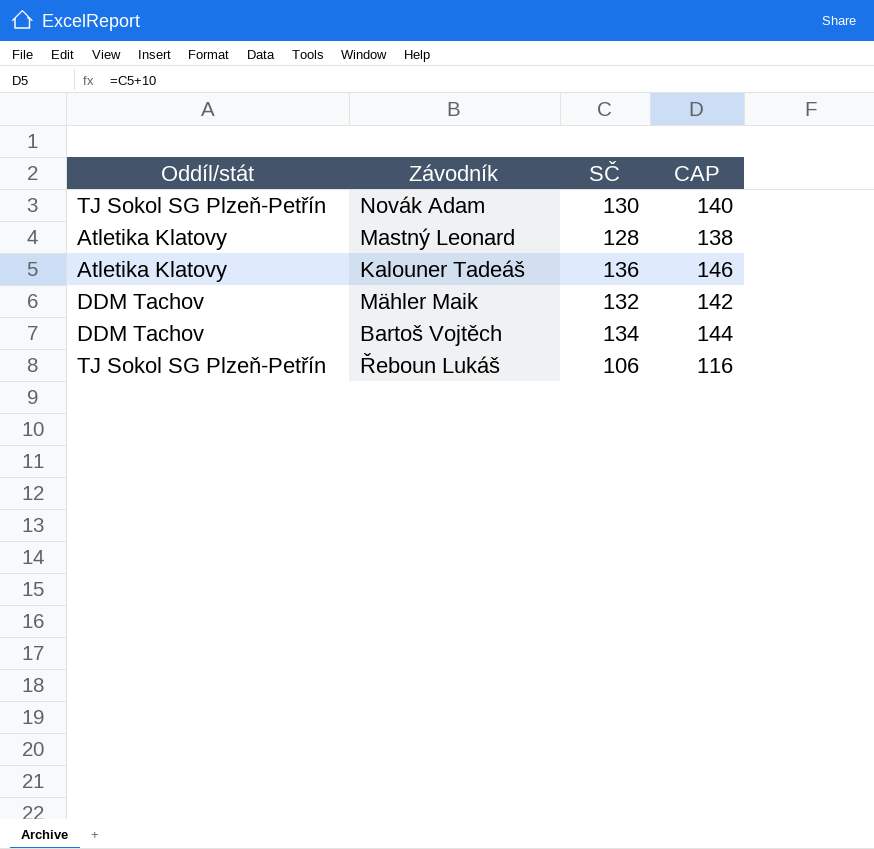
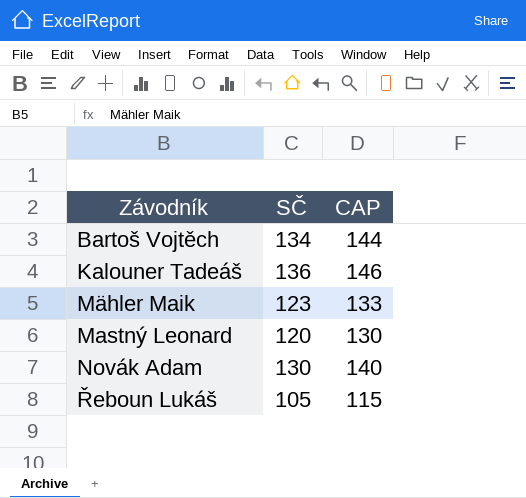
row order: none -> Závodník ascending
column Oddíl/stát | position: 1 -> none
Mähler Maik | SČ: 132 -> 123
Mähler Maik | CAP: 142 -> 133
Mastný Leonard | SČ: 128 -> 120
Mastný Leonard | CAP: 138 -> 130
Řeboun Lukáš | SČ: 106 -> 105
Řeboun Lukáš | CAP: 116 -> 115

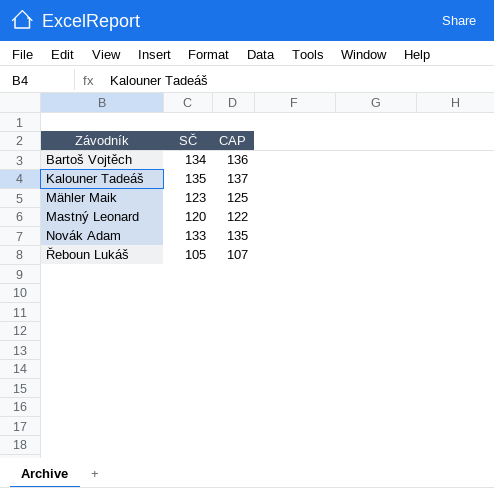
column CAP | formula: [SČ] + 10 -> [SČ] + 2
Kalouner Tadeáš | SČ: 136 -> 135
Novák Adam | SČ: 130 -> 133

